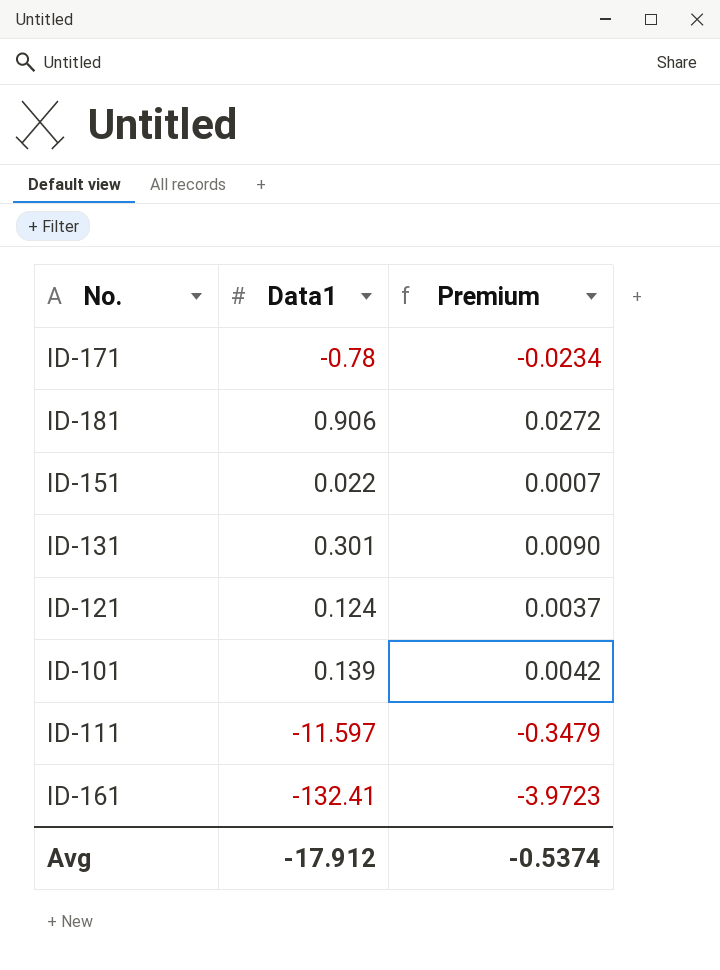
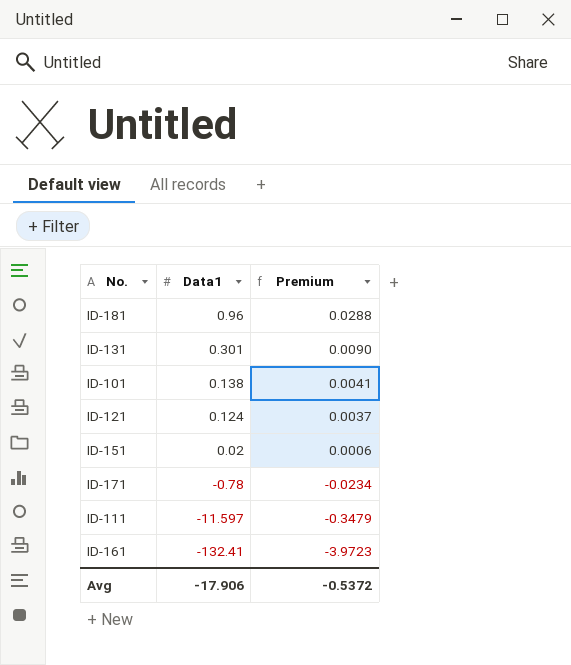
row order: none -> Data1 descending
ID-181 | Data1: 0.906 -> 0.96
ID-181 | Premium: 0.0272 -> 0.0288
ID-101 | Data1: 0.139 -> 0.138
ID-101 | Premium: 0.0042 -> 0.0041
ID-151 | Data1: 0.022 -> 0.02
ID-151 | Premium: 0.0007 -> 0.0006
Avg | Data1: -17.912 -> -17.906
Avg | Premium: -0.5374 -> -0.5372

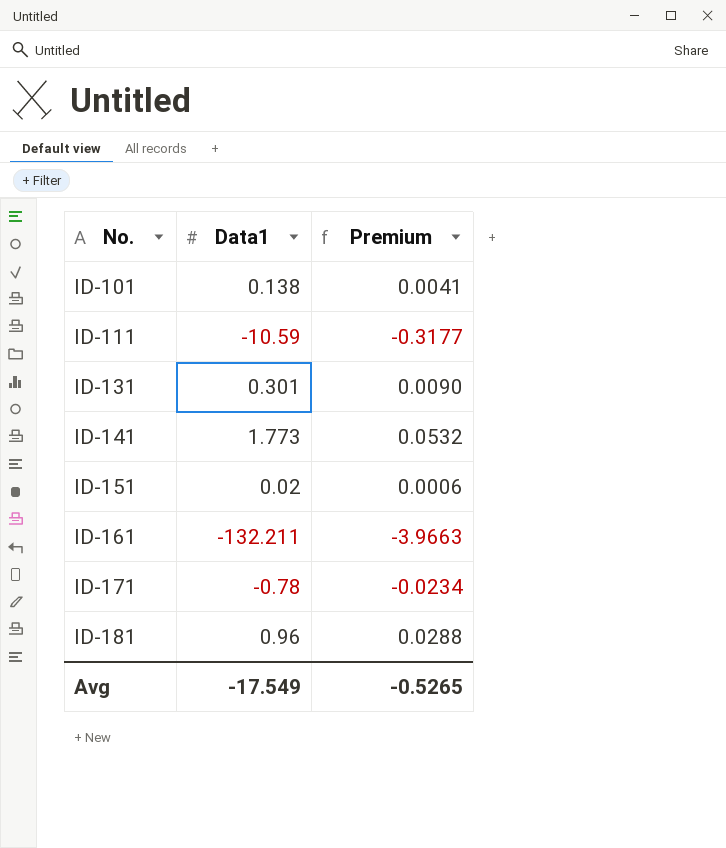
row order: Data1 descending -> No. ascending
row ID-121: 0.124 | 0.0037 -> none
ID-111 | Data1: -11.597 -> -10.59
ID-111 | Premium: -0.3479 -> -0.3177
row ID-141: none -> 1.773 | 0.0532
ID-161 | Data1: -132.41 -> -132.211
ID-161 | Premium: -3.9723 -> -3.9663
Avg | Data1: -17.906 -> -17.549
Avg | Premium: -0.5372 -> -0.5265

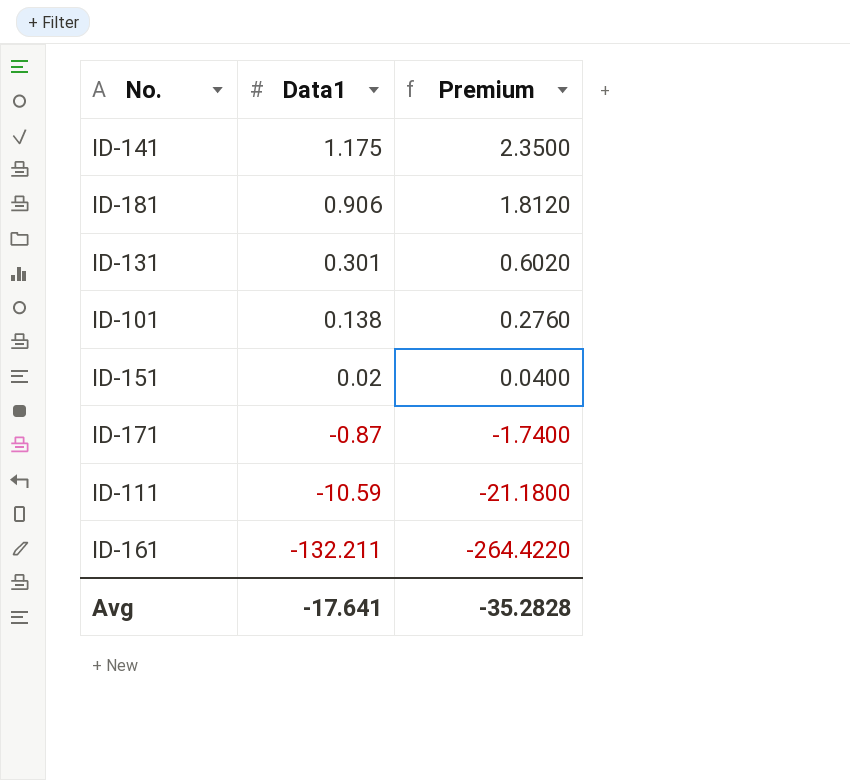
row order: No. ascending -> Data1 descending
column Premium | formula: [Data1] * 0.03 -> [Data1] * 2
ID-141 | Data1: 1.773 -> 1.175
ID-181 | Data1: 0.96 -> 0.906
ID-171 | Data1: -0.78 -> -0.87
Avg | Data1: -17.549 -> -17.641
Avg | Premium: -0.5265 -> -35.2828

